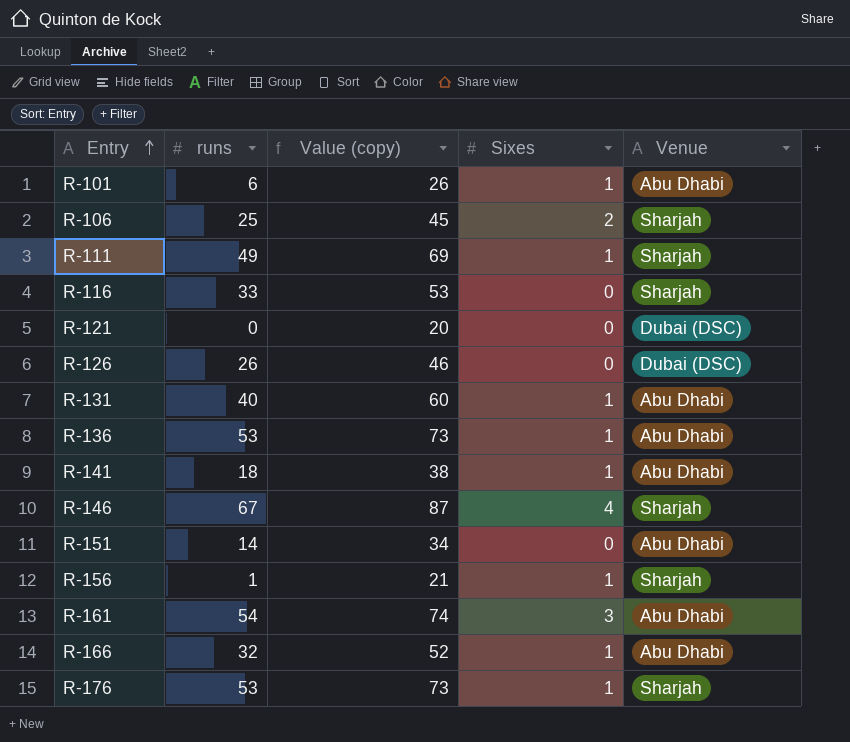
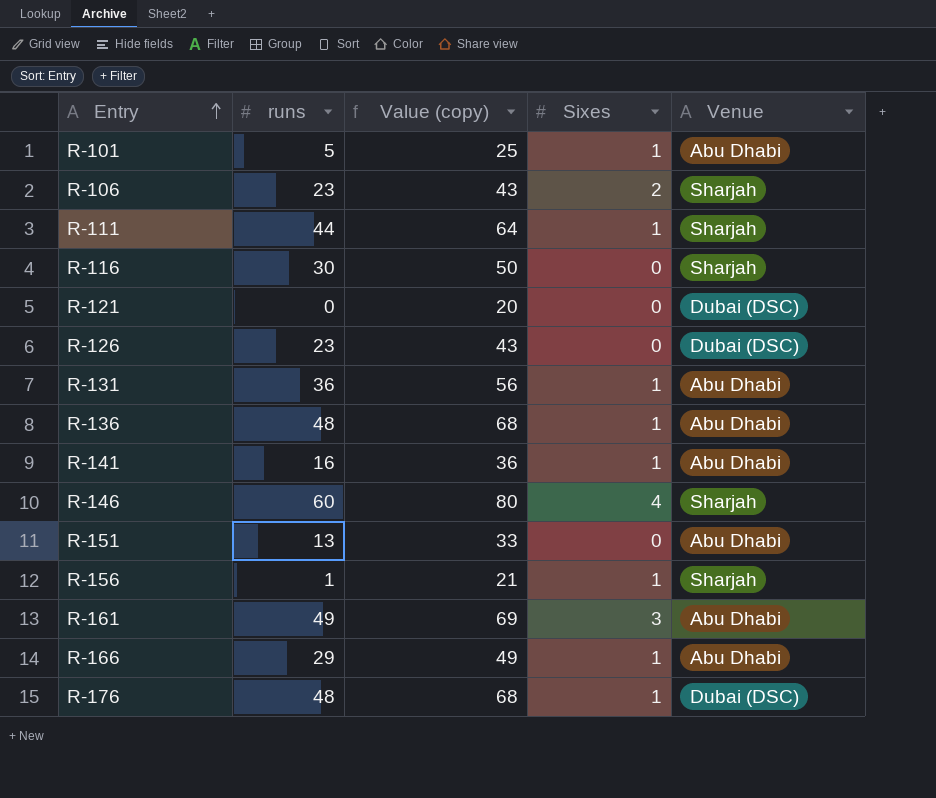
R-101 | runs: 6 -> 5
R-101 | Value (copy): 26 -> 25
R-106 | runs: 25 -> 23
R-106 | Value (copy): 45 -> 43
R-111 | runs: 49 -> 44
R-111 | Value (copy): 69 -> 64
R-116 | runs: 33 -> 30
R-116 | Value (copy): 53 -> 50
R-126 | runs: 26 -> 23
R-126 | Value (copy): 46 -> 43
R-131 | runs: 40 -> 36
R-131 | Value (copy): 60 -> 56
R-136 | runs: 53 -> 48
R-136 | Value (copy): 73 -> 68
R-141 | runs: 18 -> 16
R-141 | Value (copy): 38 -> 36
R-146 | runs: 67 -> 60
R-146 | Value (copy): 87 -> 80
R-151 | runs: 14 -> 13
R-151 | Value (copy): 34 -> 33
R-161 | runs: 54 -> 49
R-161 | Value (copy): 74 -> 69
R-166 | runs: 32 -> 29
R-166 | Value (copy): 52 -> 49
R-176 | runs: 53 -> 48
R-176 | Value (copy): 73 -> 68
R-176 | Venue: Sharjah -> Dubai (DSC)

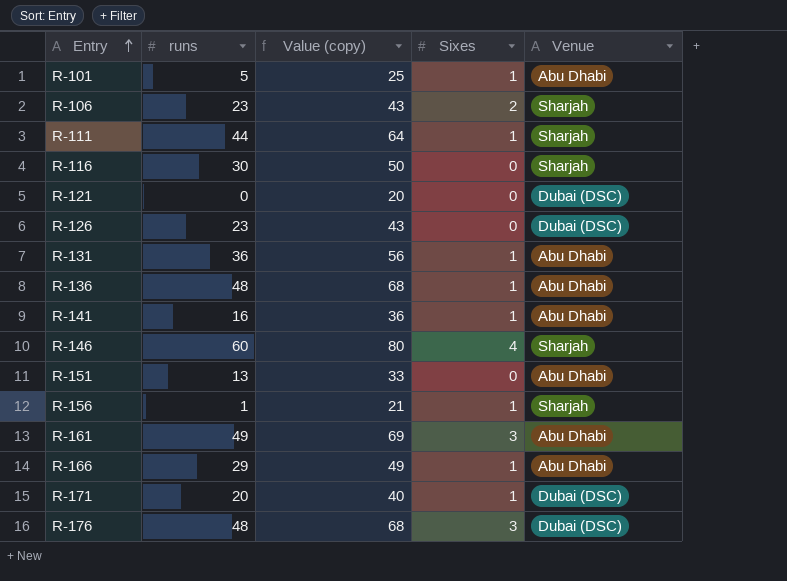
row R-171: none -> 20 | 40 | 1 | Dubai (DSC)
R-176 | Sixes: 1 -> 3

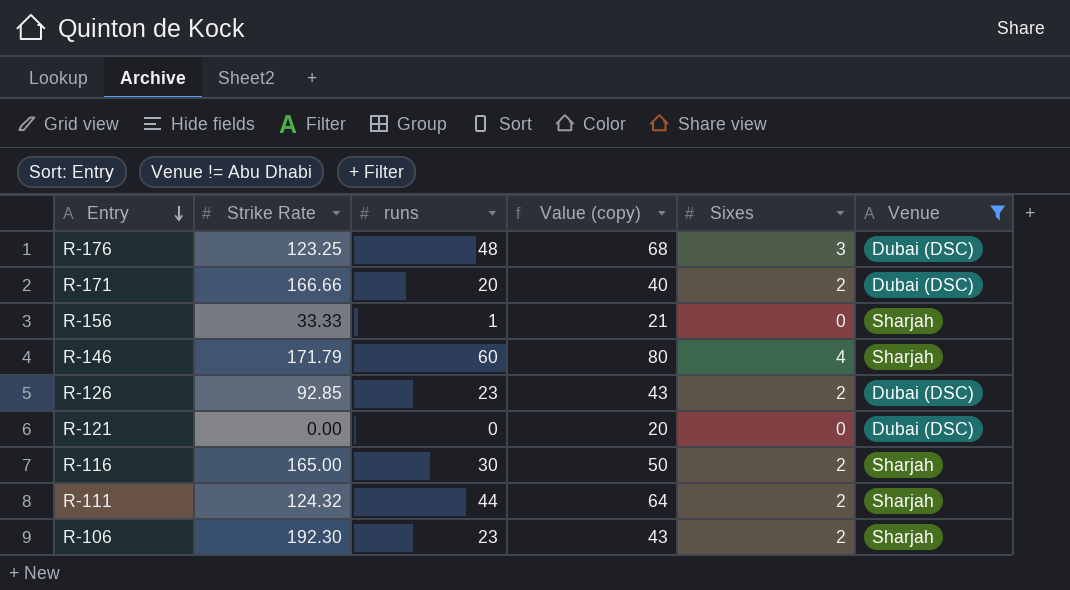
filter: none -> Venue != Abu Dhabi
row order: Entry ascending -> Entry descending
column Strike Rate | position: none -> 2
R-171 | Sixes: 1 -> 2
R-156 | Sixes: 1 -> 0
R-126 | Sixes: 0 -> 2
R-116 | Sixes: 0 -> 2
R-111 | Sixes: 1 -> 2

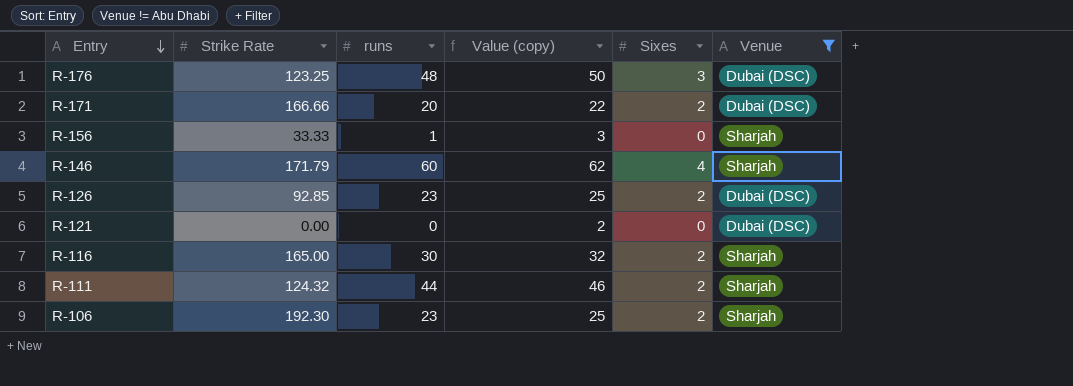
column Value (copy) | formula: [runs] + 20 -> [runs] + 2

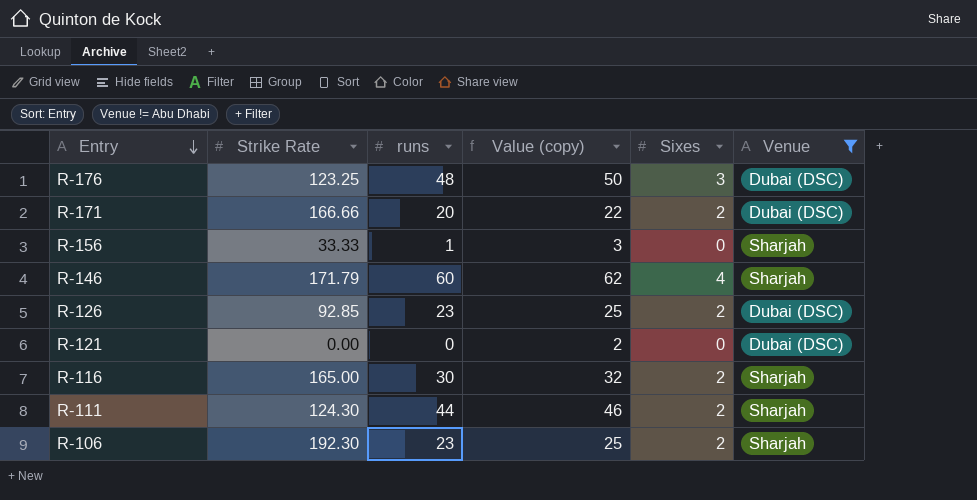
R-111 | Strike Rate: 124.32 -> 124.30

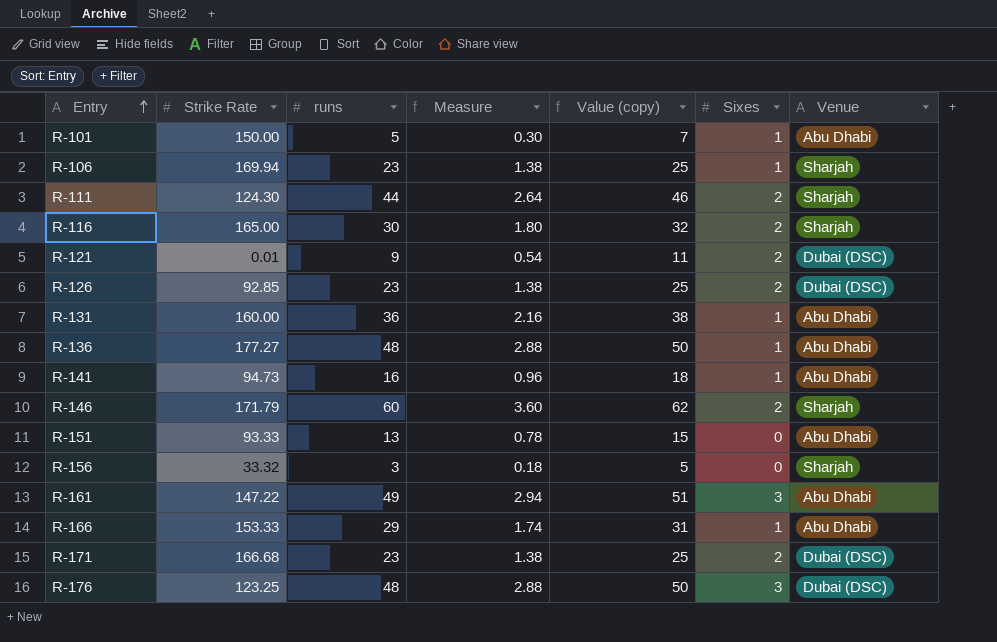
filter: Venue != Abu Dhabi -> none
row order: Entry descending -> Entry ascending
column Measure | formula: none -> [runs] * 0.06
R-106 | Strike Rate: 192.30 -> 169.94
R-106 | Sixes: 2 -> 1
R-121 | Strike Rate: 0.00 -> 0.01
R-121 | runs: 0 -> 9
R-121 | Value (copy): 2 -> 11
R-121 | Sixes: 0 -> 2
R-146 | Sixes: 4 -> 2
R-156 | Strike Rate: 33.33 -> 33.32
R-156 | runs: 1 -> 3
R-156 | Value (copy): 3 -> 5
R-171 | Strike Rate: 166.66 -> 166.68
R-171 | runs: 20 -> 23
R-171 | Value (copy): 22 -> 25

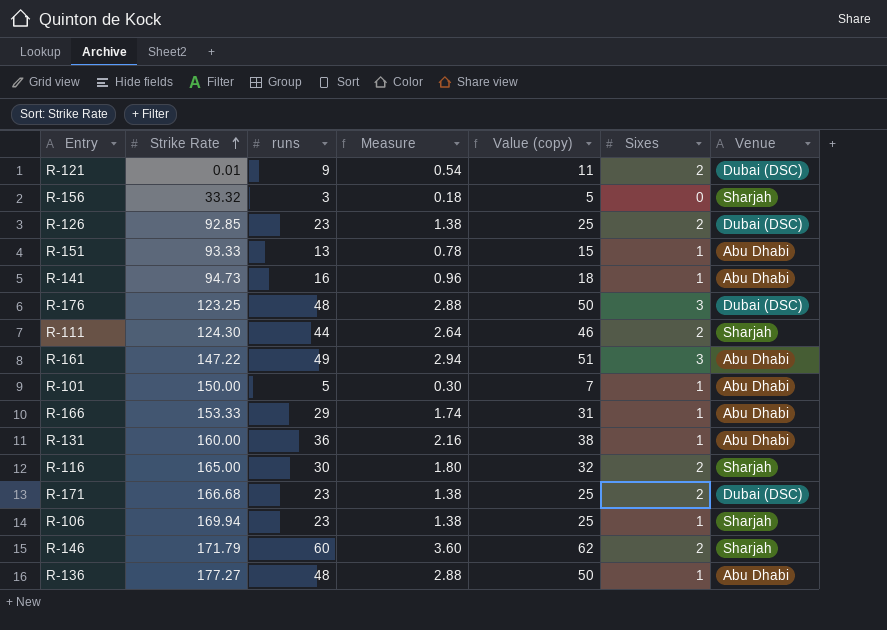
row order: Entry ascending -> Strike Rate ascending
R-151 | Sixes: 0 -> 1

